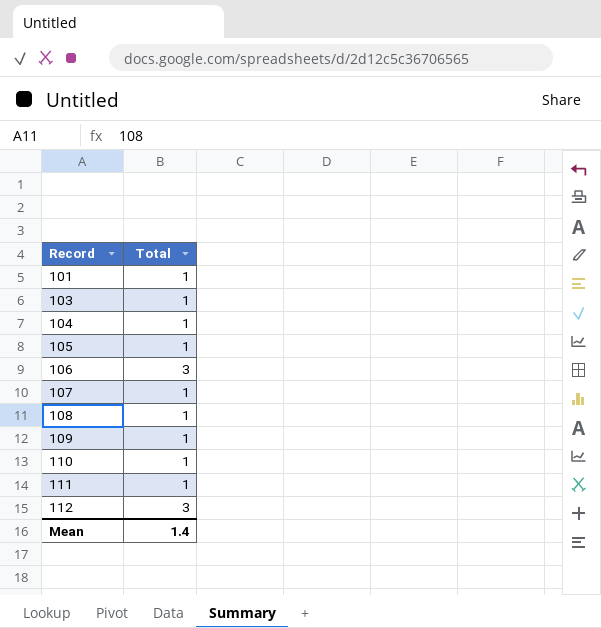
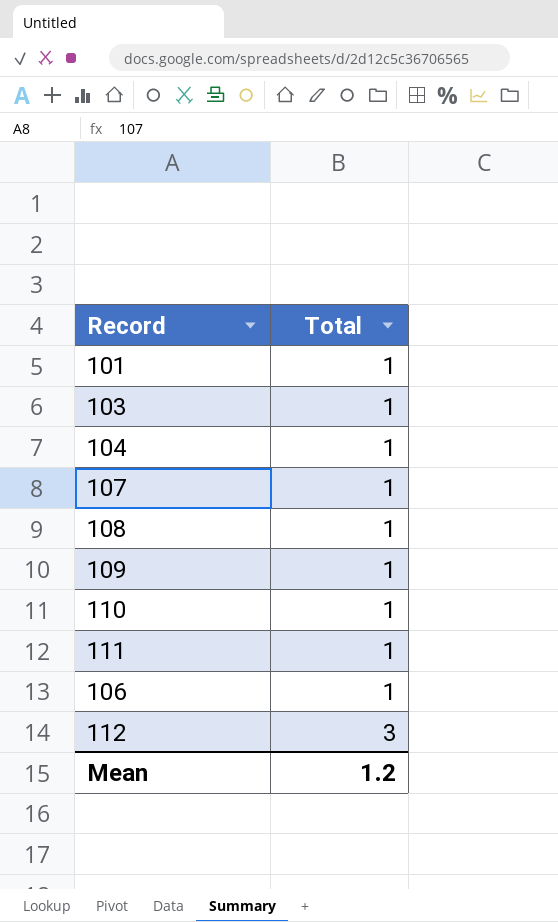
row order: Record ascending -> Total ascending
row 105: 1 -> none
106 | Total: 3 -> 1
Mean | Total: 1.4 -> 1.2

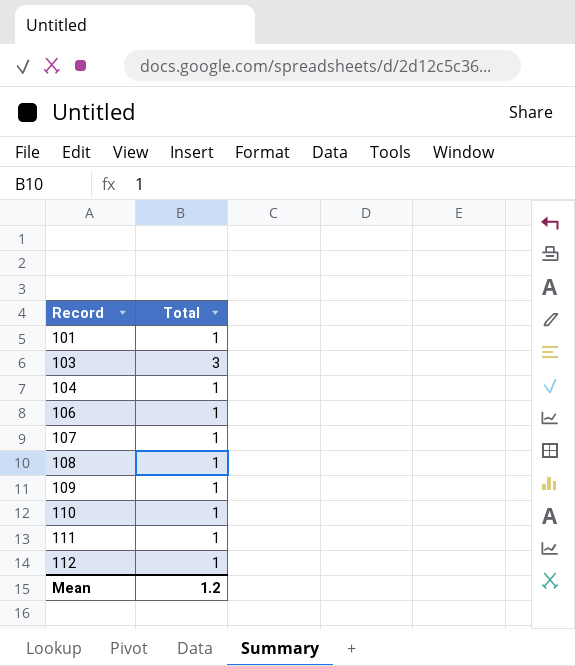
row order: Total ascending -> Record ascending
103 | Total: 1 -> 3
112 | Total: 3 -> 1

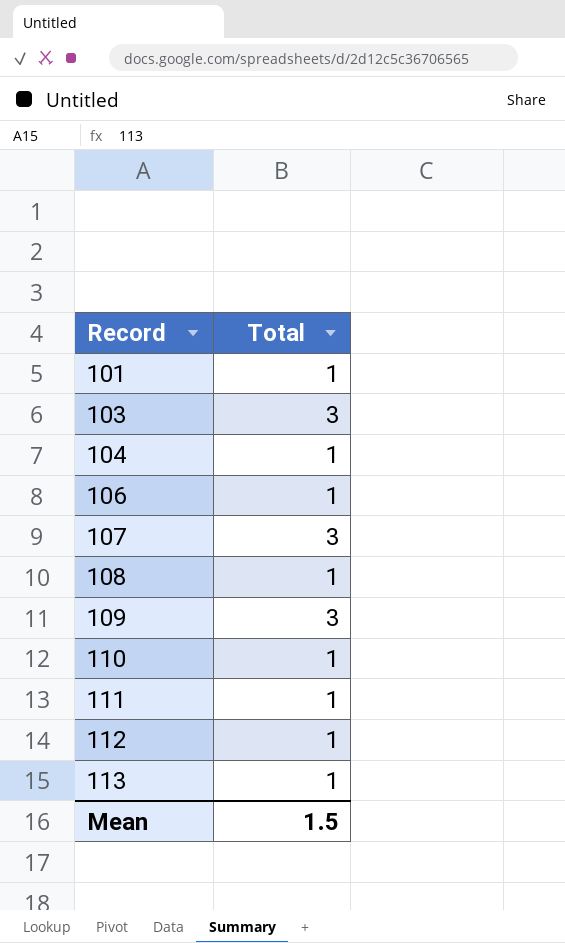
107 | Total: 1 -> 3
109 | Total: 1 -> 3
row 113: none -> 1
Mean | Total: 1.2 -> 1.5

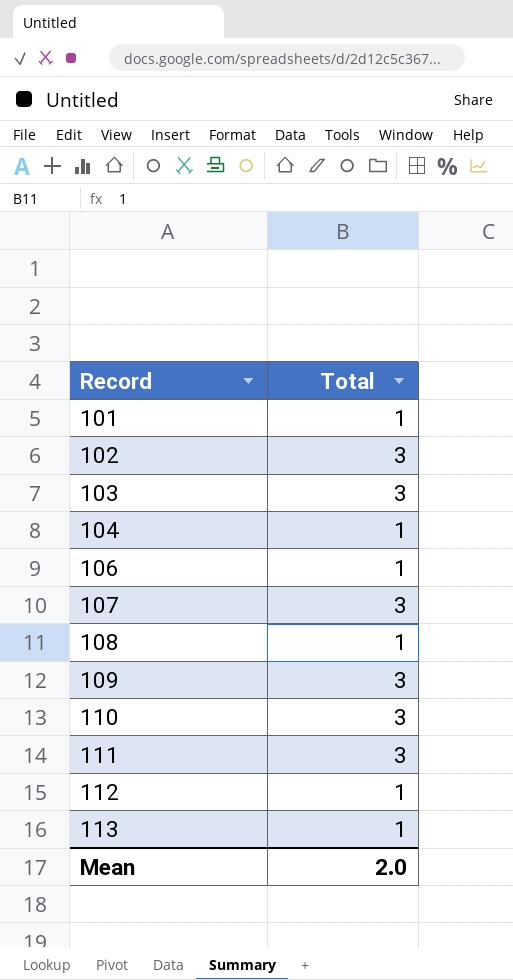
row 102: none -> 3
110 | Total: 1 -> 3
111 | Total: 1 -> 3
Mean | Total: 1.5 -> 2.0

